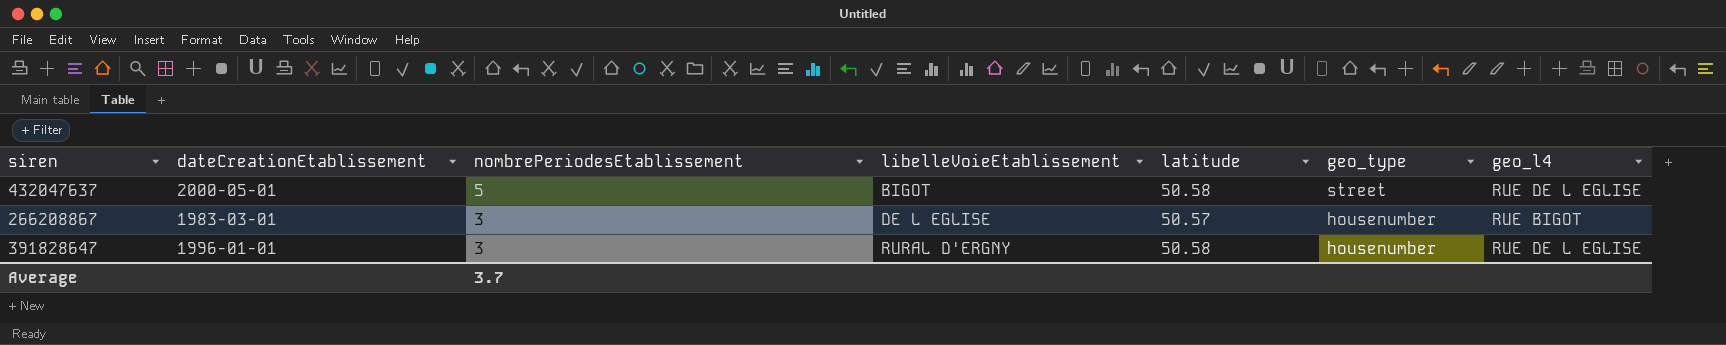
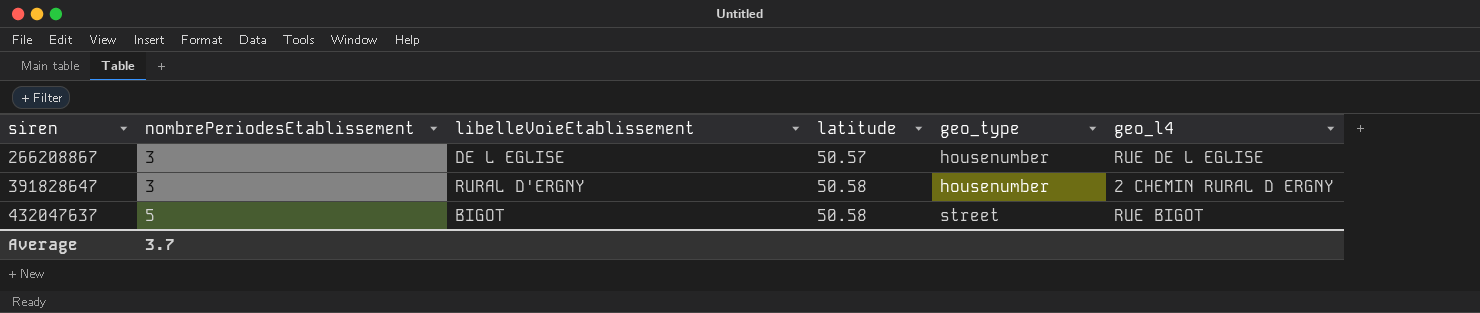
row order: nombrePeriodesEtablissement descending -> siren ascending
column dateCreationEtablissement | position: 2 -> none
266208867 | geo_l4: RUE BIGOT -> RUE DE L EGLISE
391828647 | geo_l4: RUE DE L EGLISE -> 2 CHEMIN RURAL D ERGNY
432047637 | geo_l4: RUE DE L EGLISE -> RUE BIGOT

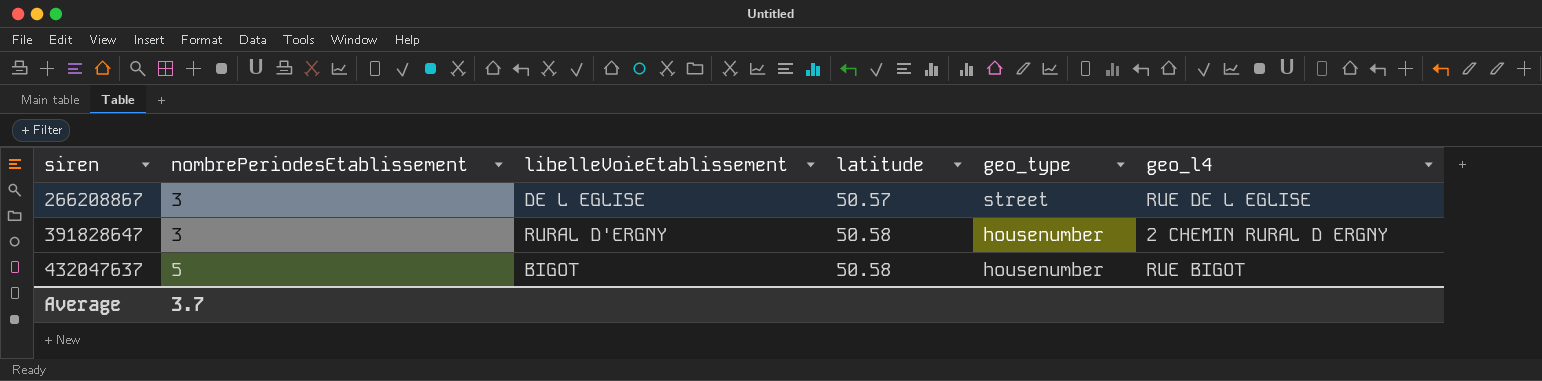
266208867 | geo_type: housenumber -> street
432047637 | geo_type: street -> housenumber

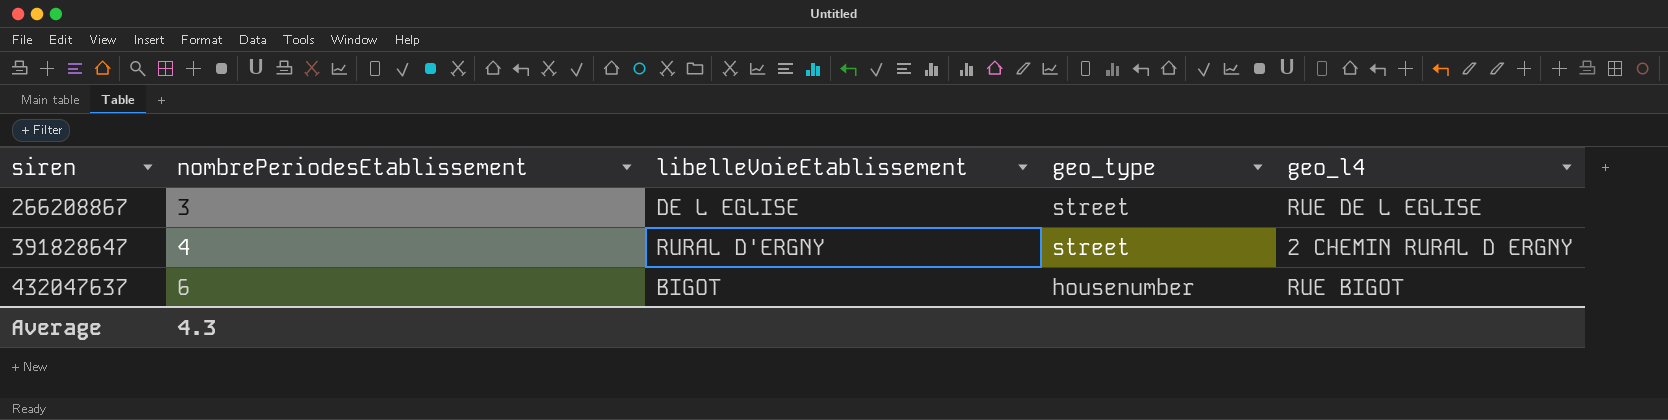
column latitude | position: 4 -> none
391828647 | nombrePeriodesEtablissement: 3 -> 4
391828647 | geo_type: housenumber -> street
432047637 | nombrePeriodesEtablissement: 5 -> 6
Average | nombrePeriodesEtablissement: 3.7 -> 4.3

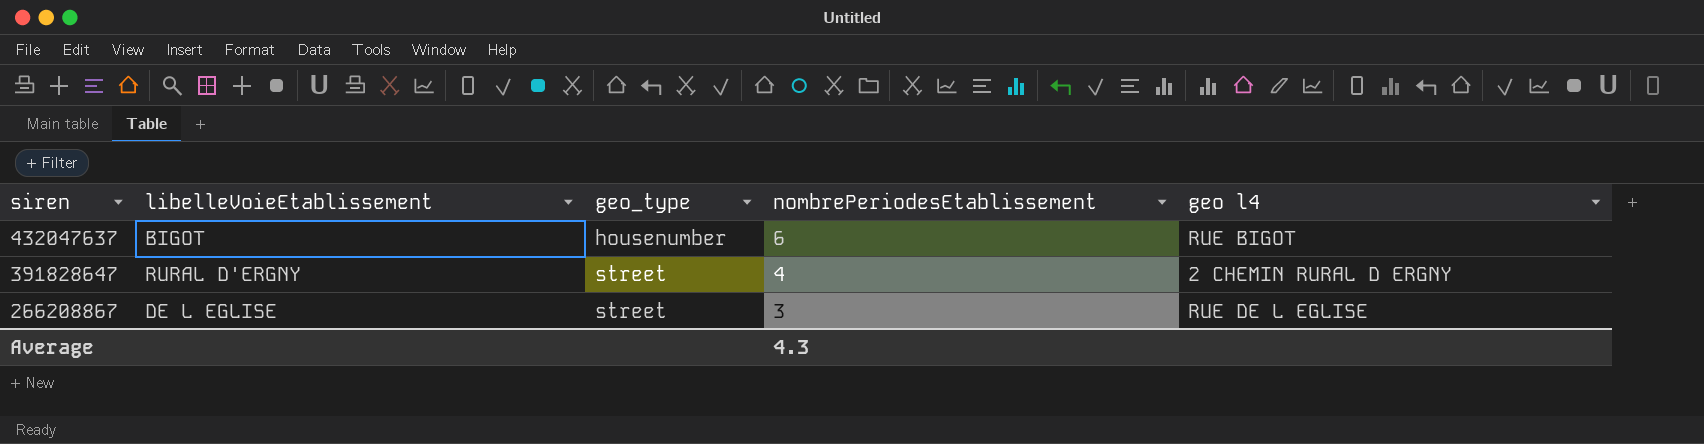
row order: siren ascending -> siren descending
column nombrePeriodesEtablissement | position: 2 -> 4
column name: geo_l4 -> geo l4

